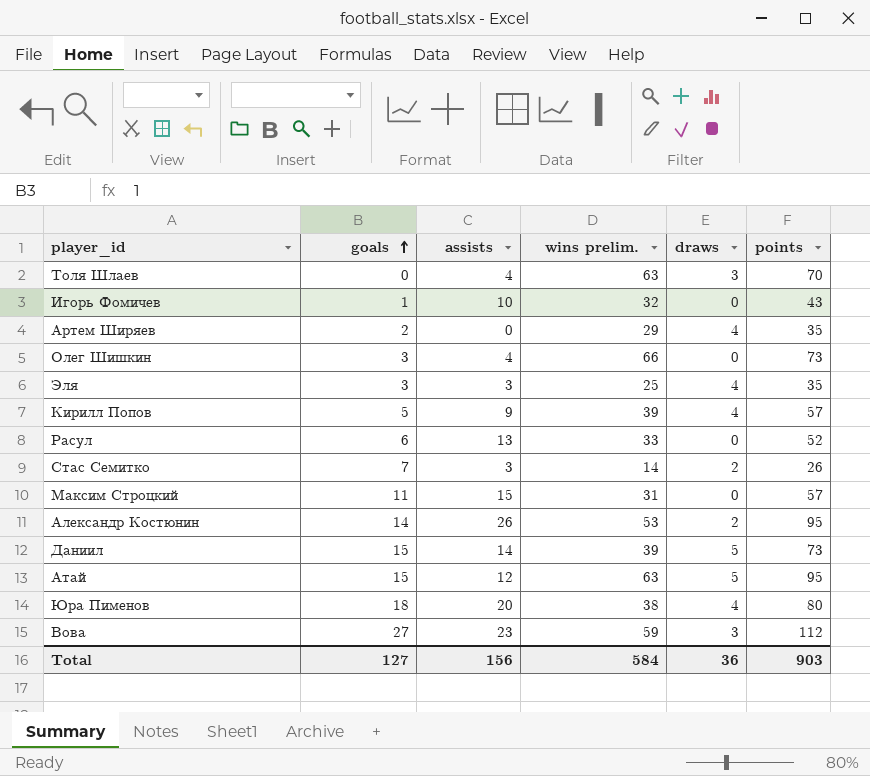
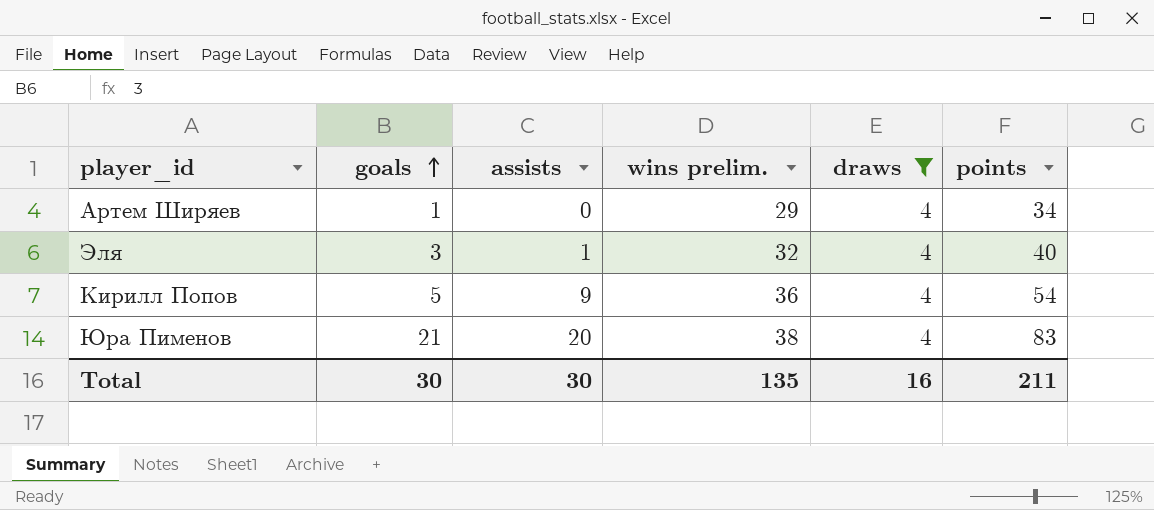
filter: none -> draws = 4
Артем Ширяев | goals: 2 -> 1
Артем Ширяев | points: 35 -> 34
Эля | assists: 3 -> 1
Эля | wins prelim.: 25 -> 32
Эля | points: 35 -> 40
Кирилл Попов | wins prelim.: 39 -> 36
Кирилл Попов | points: 57 -> 54
Юра Пименов | goals: 18 -> 21
Юра Пименов | points: 80 -> 83
Total | goals: 127 -> 30
Total | assists: 156 -> 30
Total | wins prelim.: 584 -> 135
Total | draws: 36 -> 16
Total | points: 903 -> 211

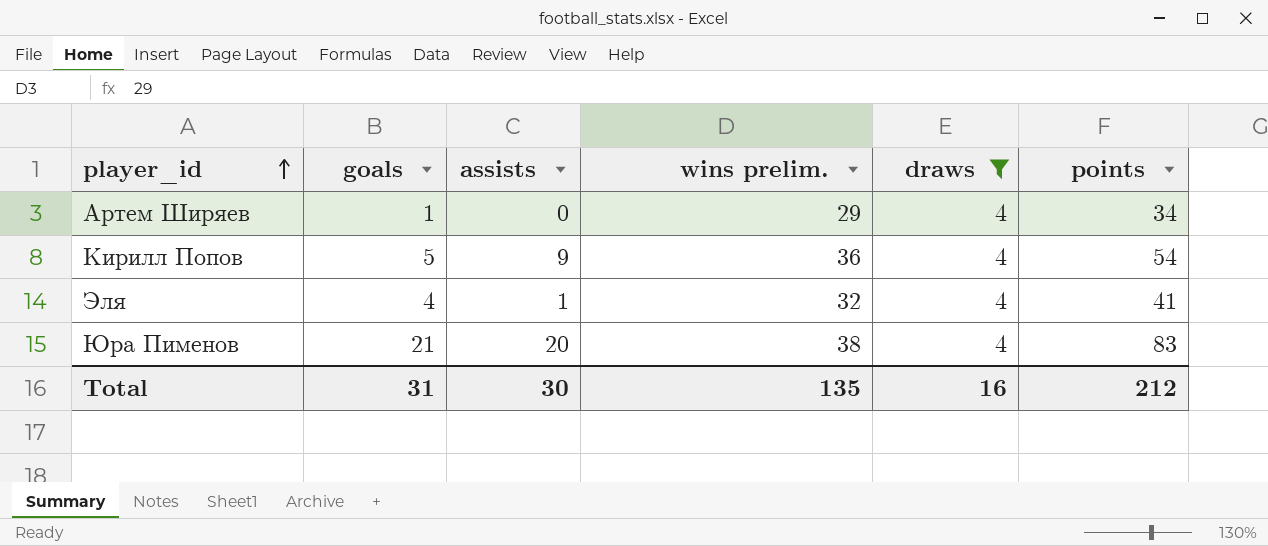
row order: goals ascending -> player_id ascending
Эля | goals: 3 -> 4
Эля | points: 40 -> 41
Total | goals: 30 -> 31
Total | points: 211 -> 212

